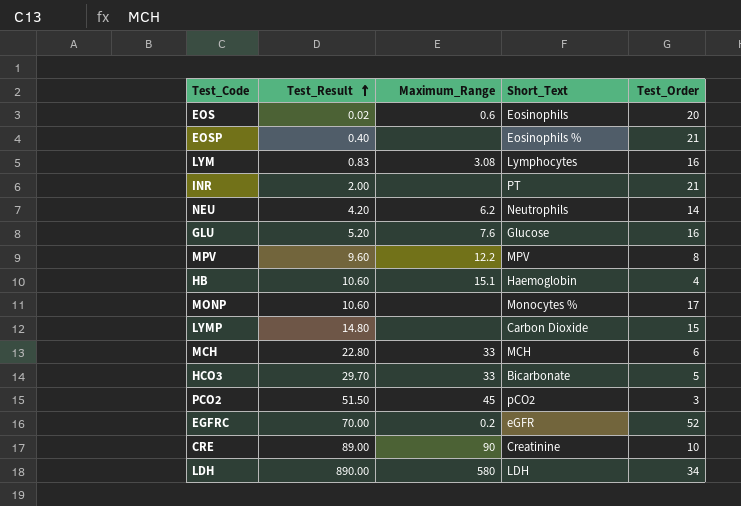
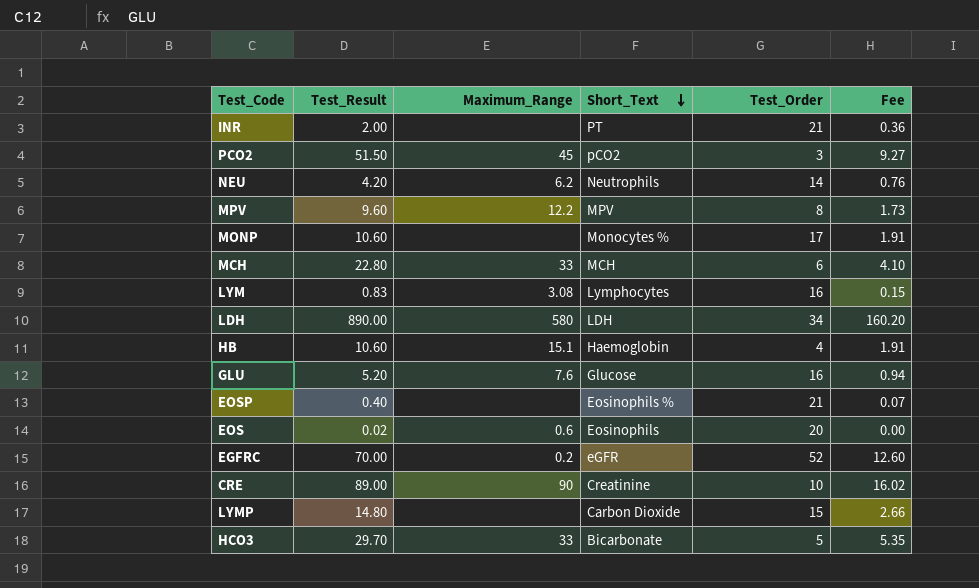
row order: Test_Result ascending -> Short_Text descending
column Fee | formula: none -> [Test_Result] * 0.18

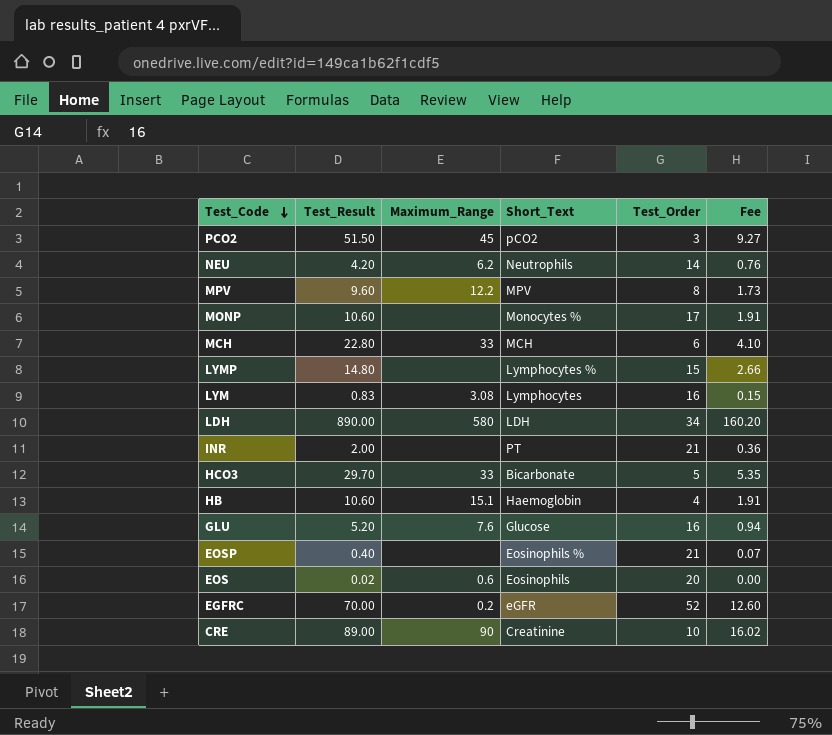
row order: Short_Text descending -> Test_Code descending
LYMP | Short_Text: Carbon Dioxide -> Lymphocytes %

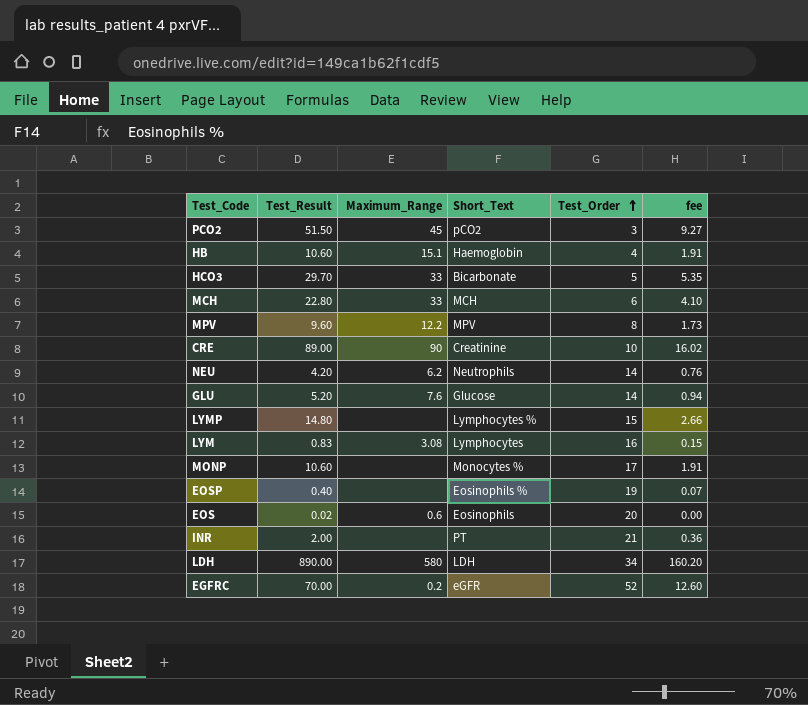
row order: Test_Code descending -> Test_Order ascending
column name: Fee -> fee
GLU | Test_Order: 16 -> 14
EOSP | Test_Order: 21 -> 19

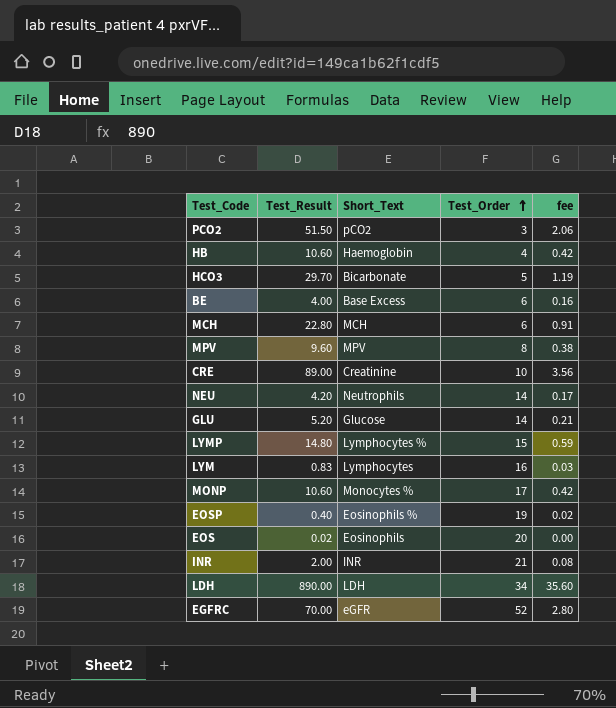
column Maximum_Range | position: 3 -> none
column fee | formula: [Test_Result] * 0.18 -> [Test_Result] * 0.04
row BE: none -> 4.00 | Base Excess | 6 | 0.16
INR | Short_Text: PT -> INR

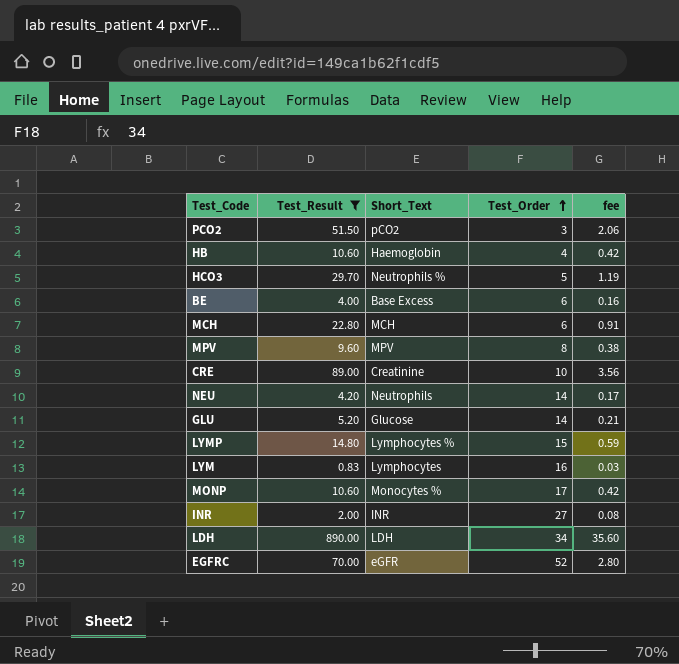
filter: none -> Test_Result >= 0.83
HCO3 | Short_Text: Bicarbonate -> Neutrophils %
INR | Test_Order: 21 -> 27

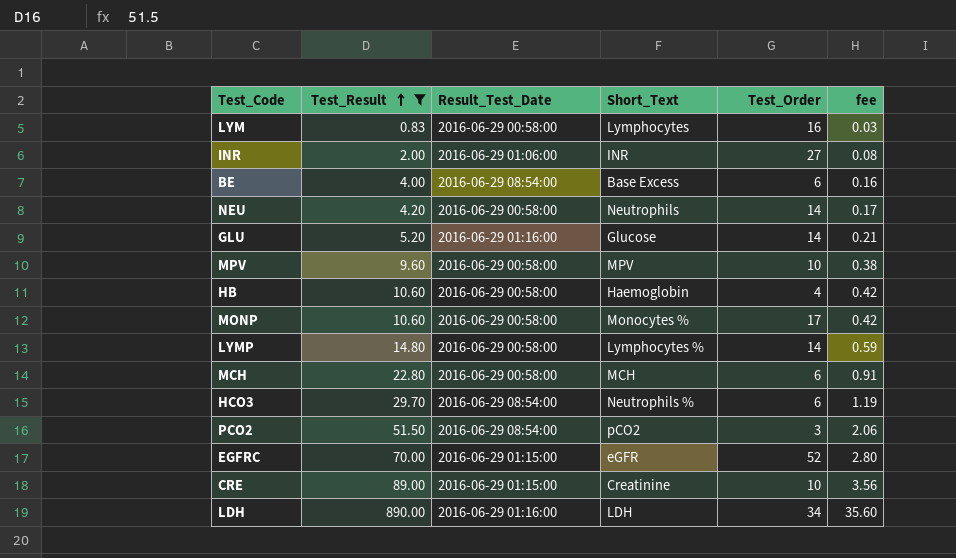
row order: Test_Order ascending -> Test_Result ascending
column Result_Test_Date | position: none -> 3
MPV | Test_Order: 8 -> 10
LYMP | Test_Order: 15 -> 14
HCO3 | Test_Order: 5 -> 6

